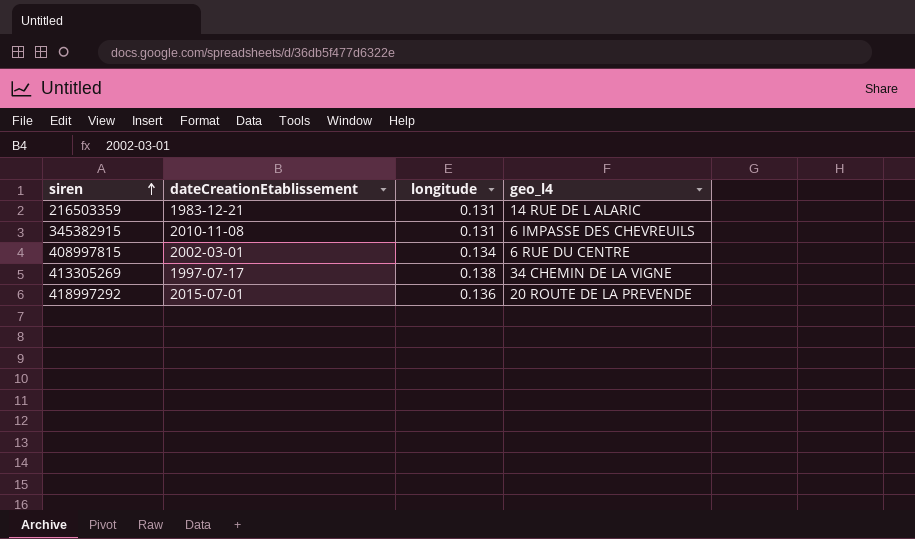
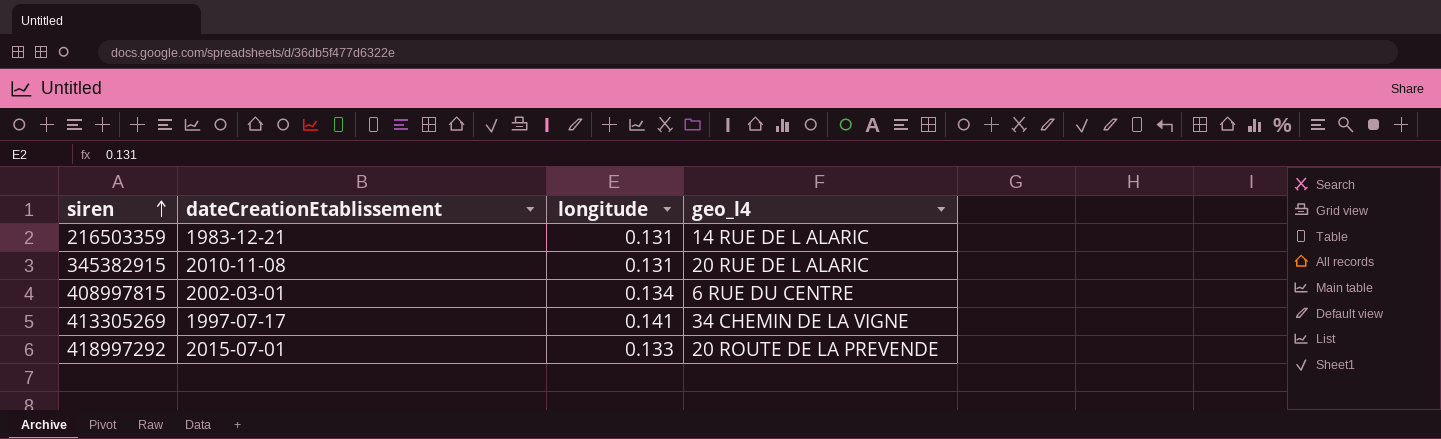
345382915 | geo_l4: 6 IMPASSE DES CHEVREUILS -> 20 RUE DE L ALARIC
413305269 | longitude: 0.138 -> 0.141
418997292 | longitude: 0.136 -> 0.133

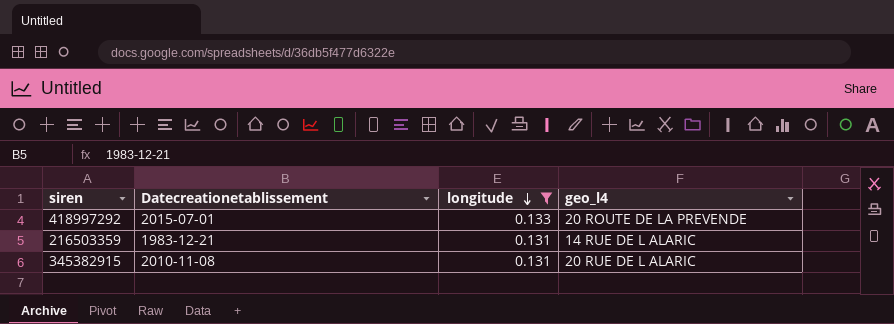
filter: none -> longitude <= 0.133
row order: siren ascending -> longitude descending
column name: dateCreationEtablissement -> Datecreationetablissement

